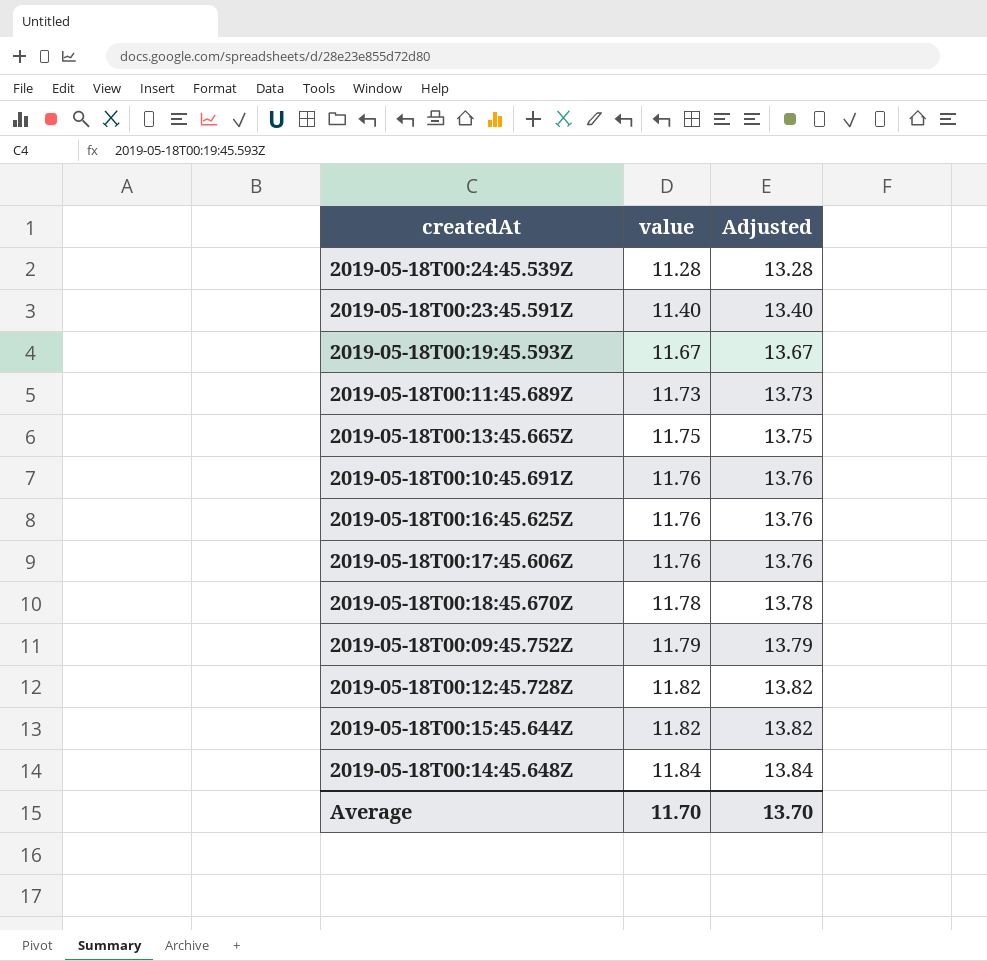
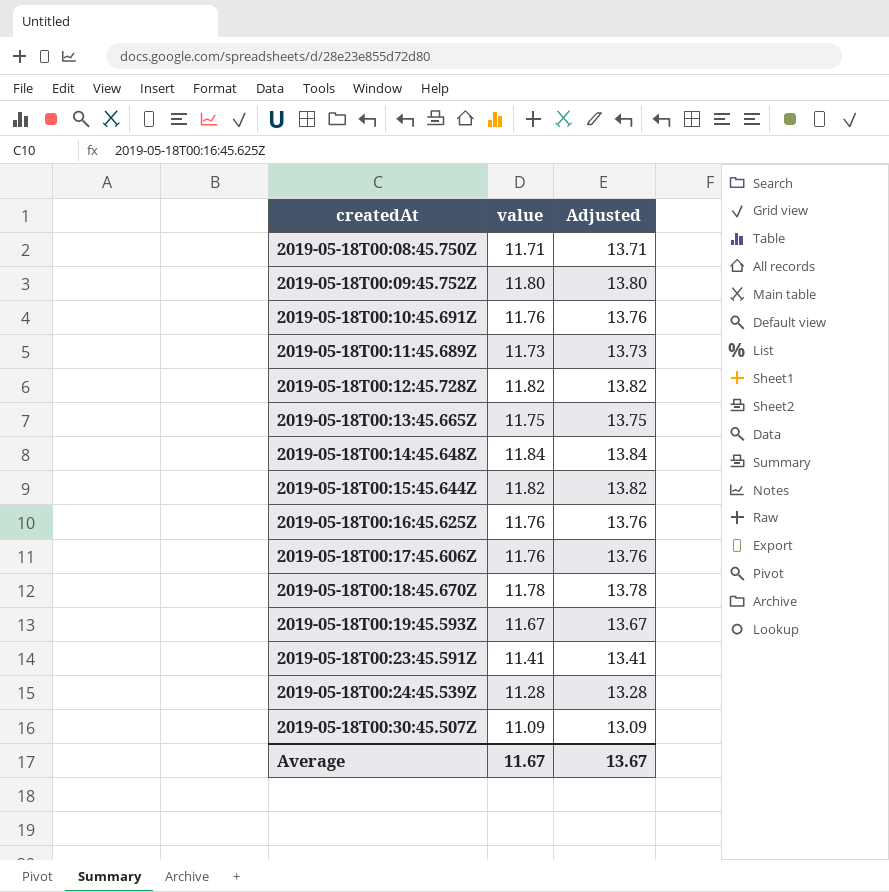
row order: value ascending -> createdAt ascending
row 2019-05-18T00:08:45.750Z: none -> 11.71 | 13.71
2019-05-18T00:09:45.752Z | value: 11.79 -> 11.80
2019-05-18T00:09:45.752Z | Adjusted: 13.79 -> 13.80
2019-05-18T00:23:45.591Z | value: 11.40 -> 11.41
2019-05-18T00:23:45.591Z | Adjusted: 13.40 -> 13.41
row 2019-05-18T00:30:45.507Z: none -> 11.09 | 13.09
Average | value: 11.70 -> 11.67
Average | Adjusted: 13.70 -> 13.67

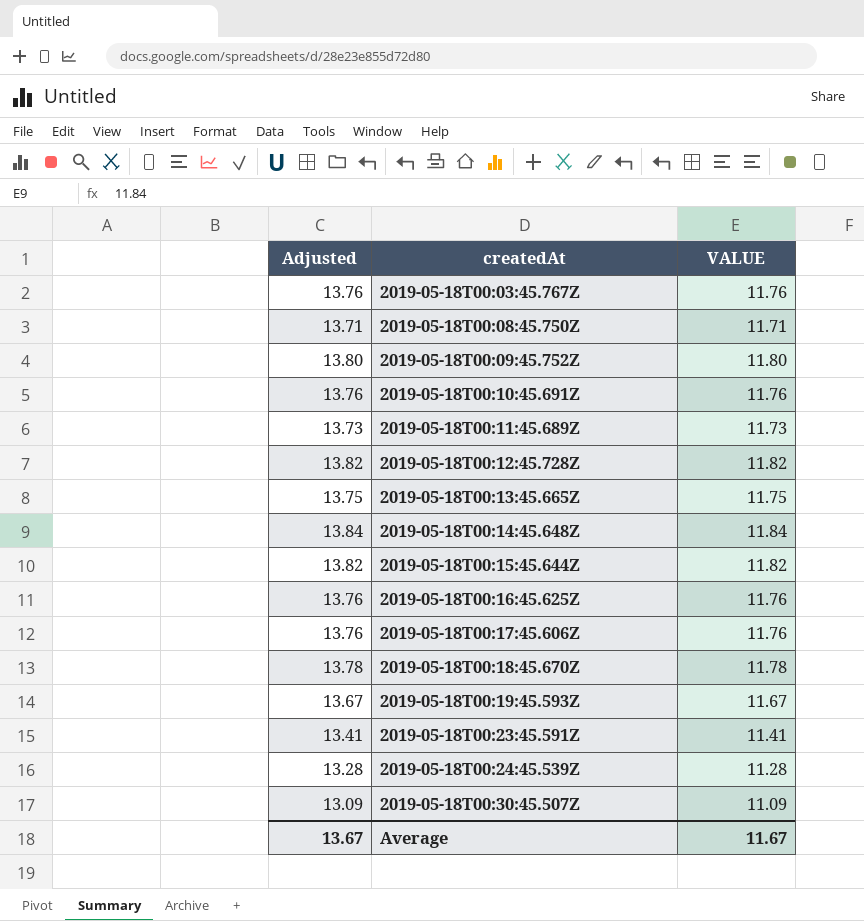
column Adjusted | position: 3 -> 1
column name: value -> VALUE
row 2019-05-18T00:03:45.767Z: none -> 13.76 | 11.76

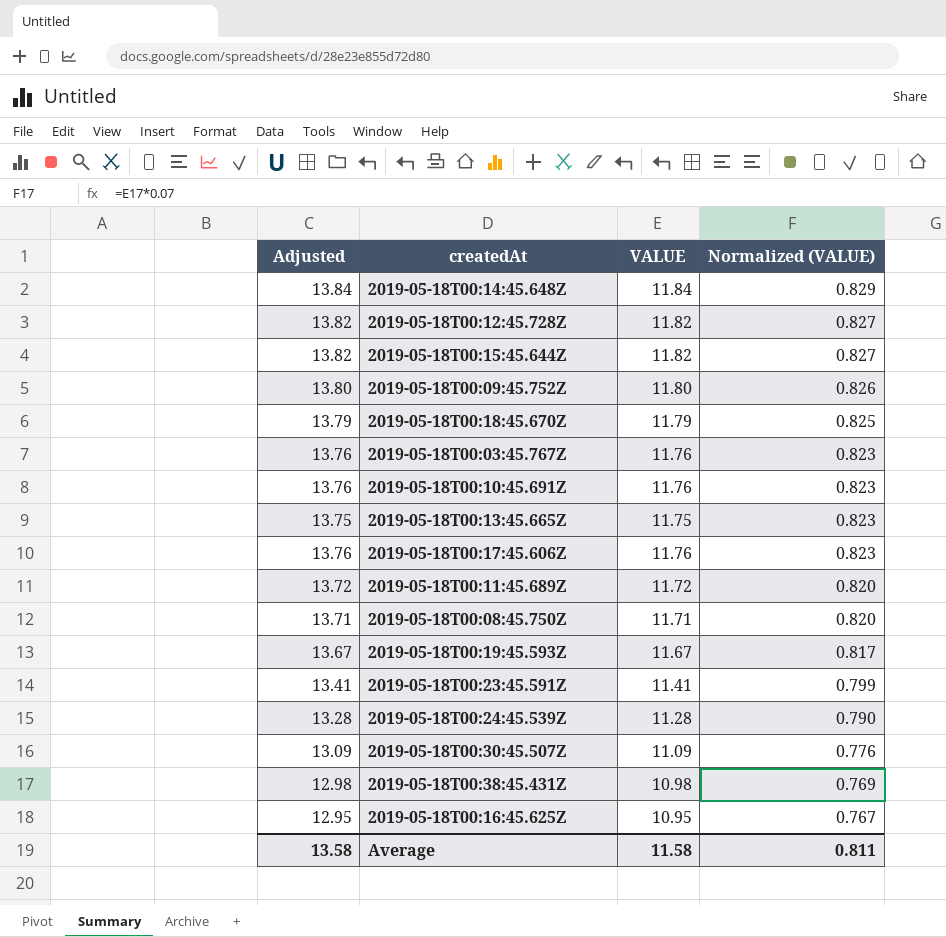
row order: createdAt ascending -> Normalized (VALUE) descending
column Normalized (VALUE) | formula: none -> [VALUE] * 0.07
2019-05-18T00:18:45.670Z | Adjusted: 13.78 -> 13.79
2019-05-18T00:18:45.670Z | VALUE: 11.78 -> 11.79
2019-05-18T00:11:45.689Z | Adjusted: 13.73 -> 13.72
2019-05-18T00:11:45.689Z | VALUE: 11.73 -> 11.72
row 2019-05-18T00:38:45.431Z: none -> 12.98 | 10.98 | 0.769
2019-05-18T00:16:45.625Z | Adjusted: 13.76 -> 12.95
2019-05-18T00:16:45.625Z | VALUE: 11.76 -> 10.95
Average | Adjusted: 13.67 -> 13.58
Average | VALUE: 11.67 -> 11.58

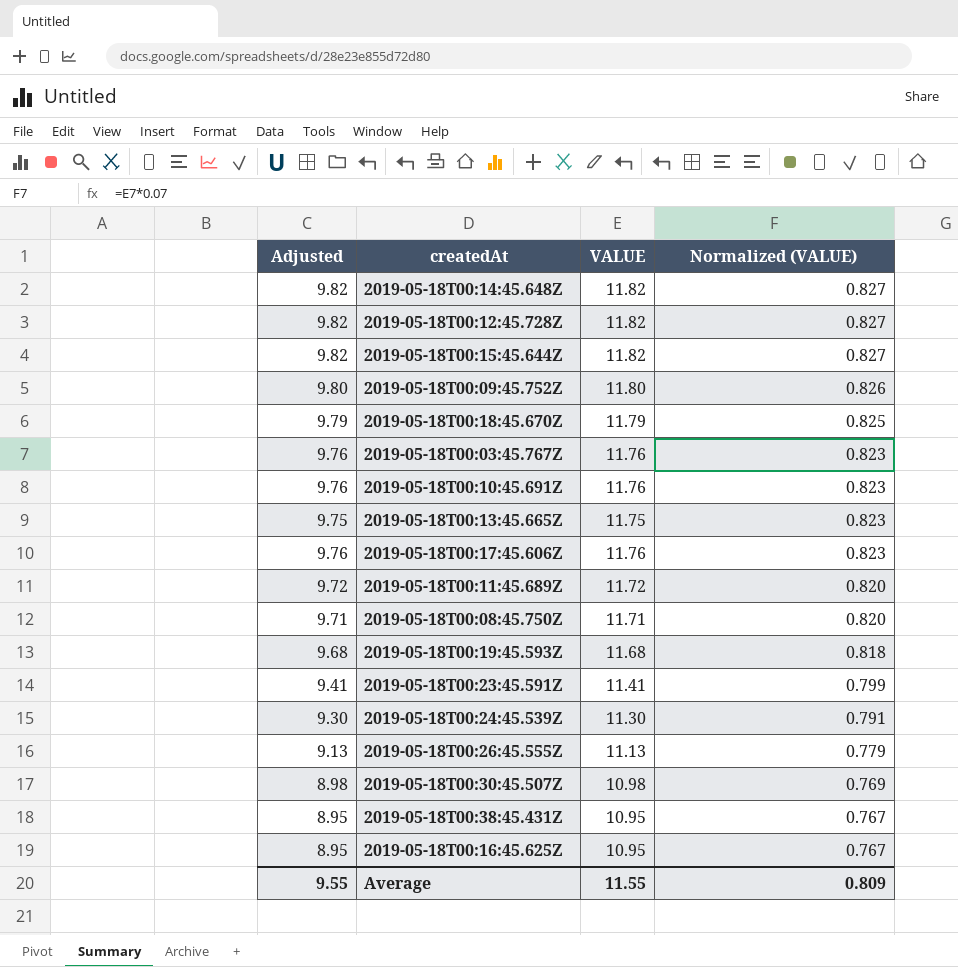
column Adjusted | formula: [VALUE] + 2 -> [VALUE] - 2
2019-05-18T00:14:45.648Z | VALUE: 11.84 -> 11.82
2019-05-18T00:14:45.648Z | Normalized (VALUE): 0.829 -> 0.827
2019-05-18T00:19:45.593Z | VALUE: 11.67 -> 11.68
2019-05-18T00:19:45.593Z | Normalized (VALUE): 0.817 -> 0.818
2019-05-18T00:24:45.539Z | VALUE: 11.28 -> 11.30
2019-05-18T00:24:45.539Z | Normalized (VALUE): 0.790 -> 0.791
row 2019-05-18T00:26:45.555Z: none -> 9.13 | 11.13 | 0.779
2019-05-18T00:30:45.507Z | VALUE: 11.09 -> 10.98
2019-05-18T00:30:45.507Z | Normalized (VALUE): 0.776 -> 0.769
2019-05-18T00:38:45.431Z | VALUE: 10.98 -> 10.95
2019-05-18T00:38:45.431Z | Normalized (VALUE): 0.769 -> 0.767
Average | Adjusted: 13.58 -> 9.55
Average | VALUE: 11.58 -> 11.55
Average | Normalized (VALUE): 0.811 -> 0.809

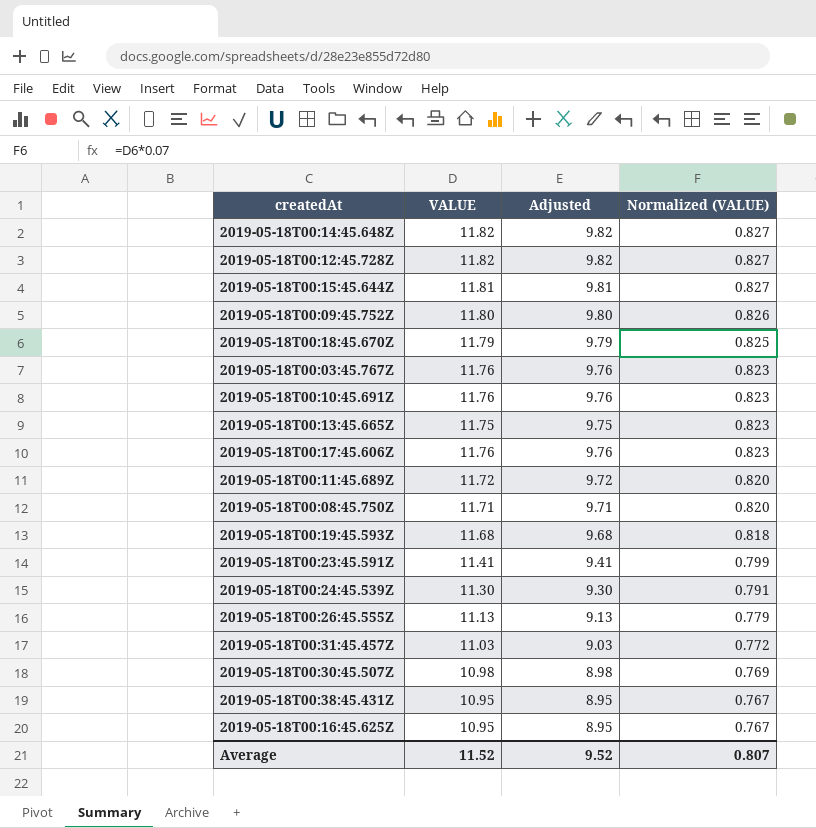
column Adjusted | position: 1 -> 3
2019-05-18T00:15:45.644Z | VALUE: 11.82 -> 11.81
2019-05-18T00:15:45.644Z | Adjusted: 9.82 -> 9.81
row 2019-05-18T00:31:45.457Z: none -> 11.03 | 9.03 | 0.772
Average | VALUE: 11.55 -> 11.52
Average | Adjusted: 9.55 -> 9.52
Average | Normalized (VALUE): 0.809 -> 0.807

